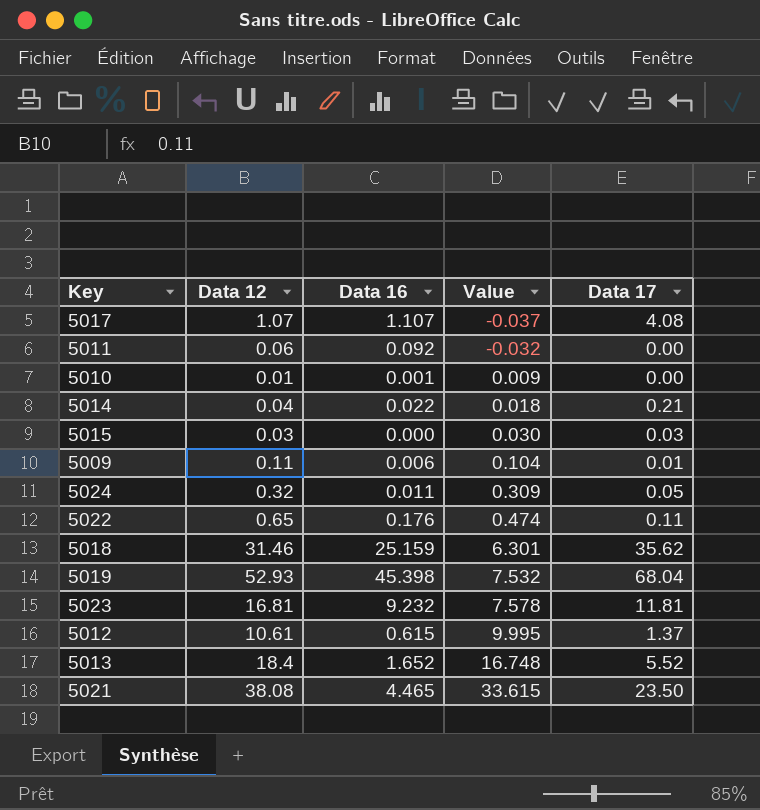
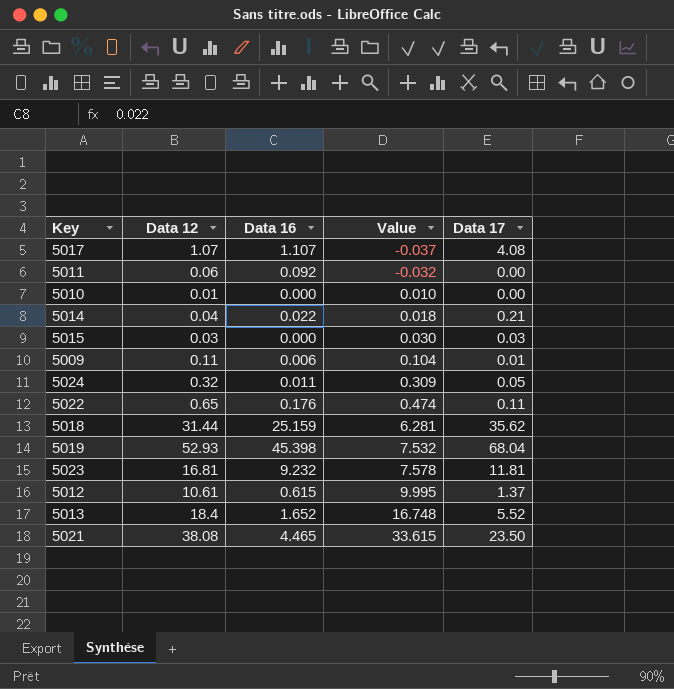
5010 | Data 16: 0.001 -> 0.000
5010 | Value: 0.009 -> 0.010
5018 | Data 12: 31.46 -> 31.44
5018 | Value: 6.301 -> 6.281

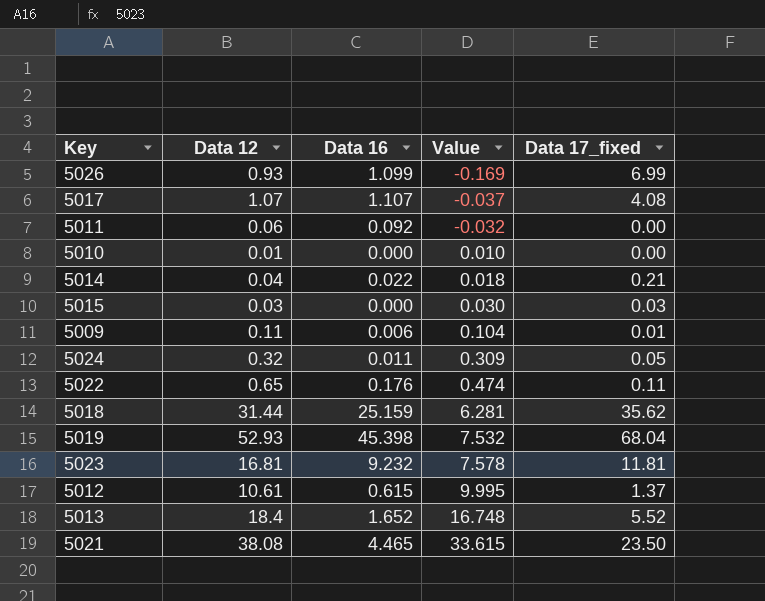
column name: Data 17 -> Data 17_fixed
row 5026: none -> 0.93 | 1.099 | -0.169 | 6.99

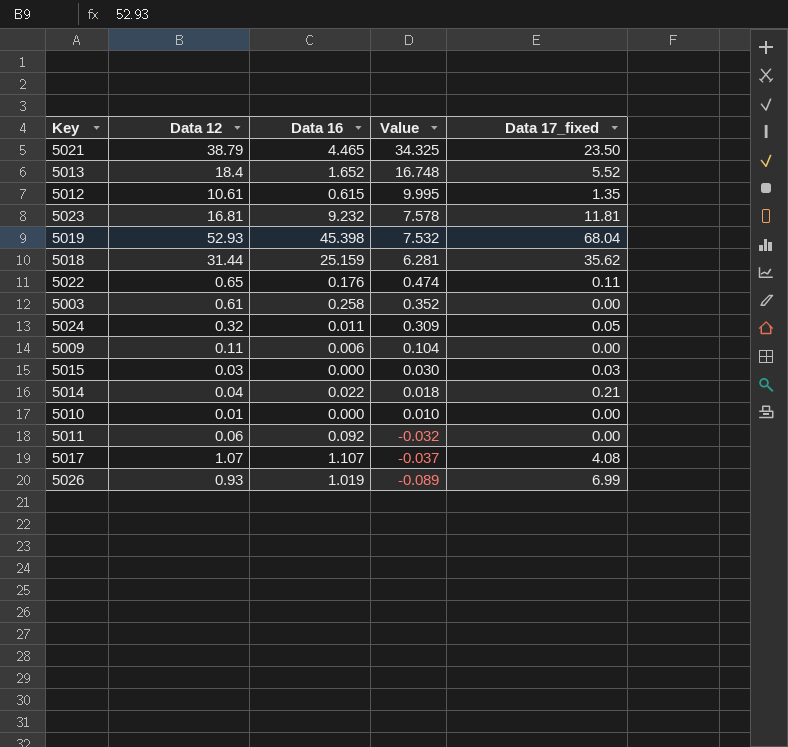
row order: Value ascending -> Value descending
5021 | Data 12: 38.08 -> 38.79
5021 | Value: 33.615 -> 34.325
5012 | Data 17_fixed: 1.37 -> 1.35
row 5003: none -> 0.61 | 0.258 | 0.352 | 0.00
5009 | Data 17_fixed: 0.01 -> 0.00
5026 | Data 16: 1.099 -> 1.019
5026 | Value: -0.169 -> -0.089

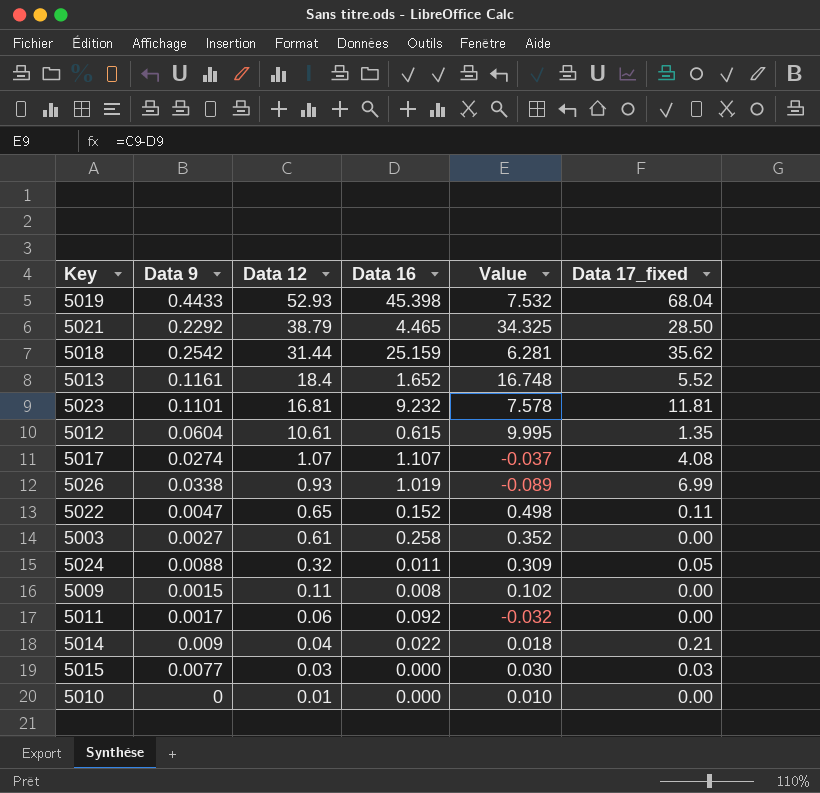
row order: Value descending -> Data 12 descending
column Data 9 | position: none -> 2
5021 | Data 17_fixed: 23.50 -> 28.50
5022 | Data 16: 0.176 -> 0.152
5022 | Value: 0.474 -> 0.498
5009 | Data 16: 0.006 -> 0.008
5009 | Value: 0.104 -> 0.102

